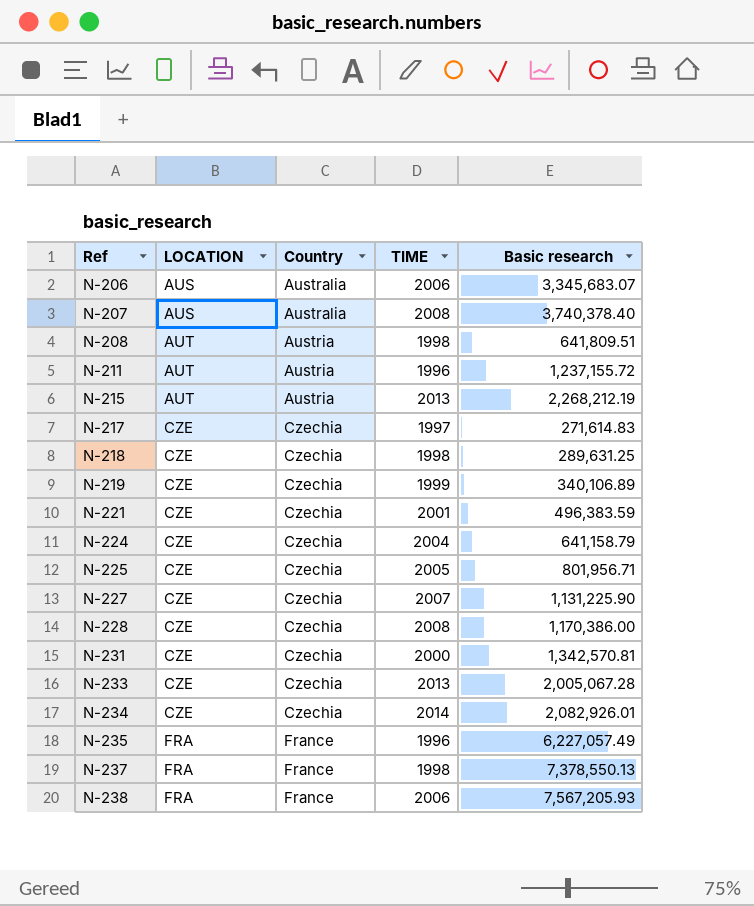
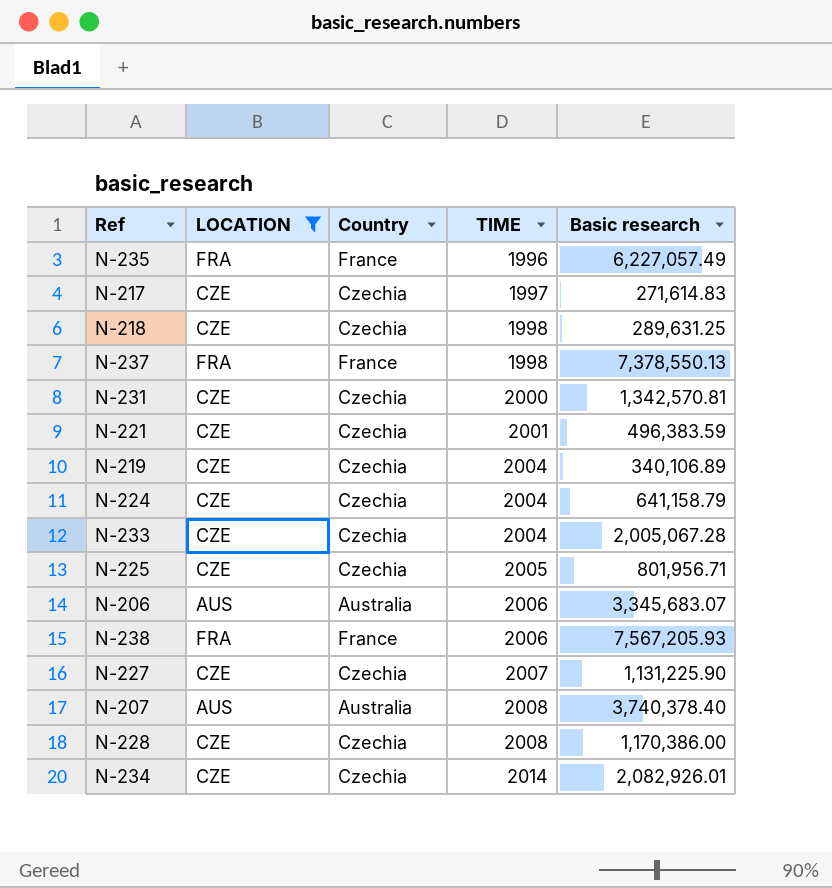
filter: none -> LOCATION != AUT
row order: Ref ascending -> TIME ascending
N-219 | TIME: 1999 -> 2004
N-233 | TIME: 2013 -> 2004

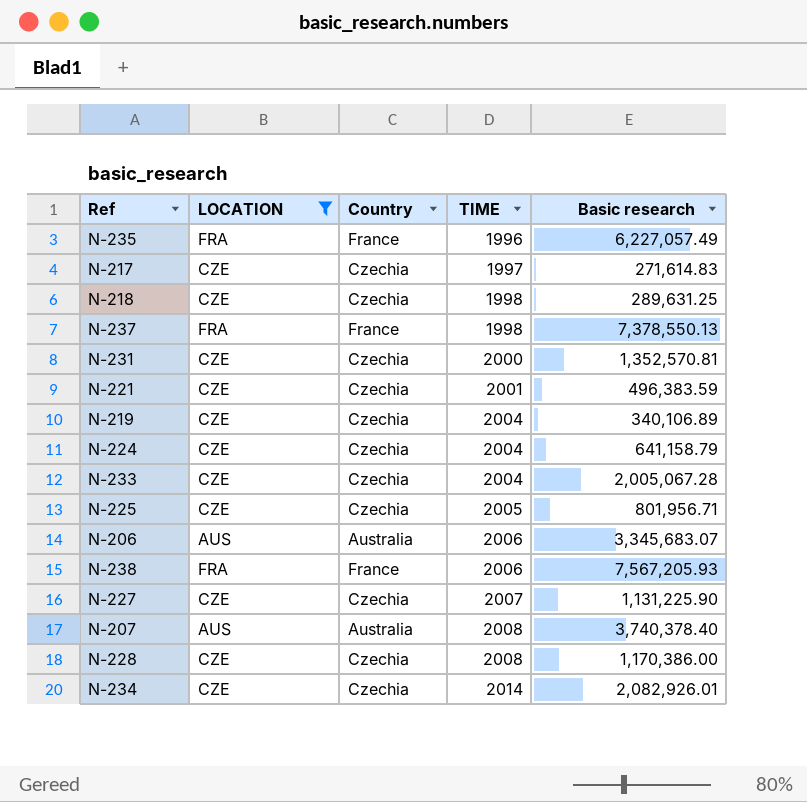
N-231 | Basic research: 1,342,570.81 -> 1,352,570.81

